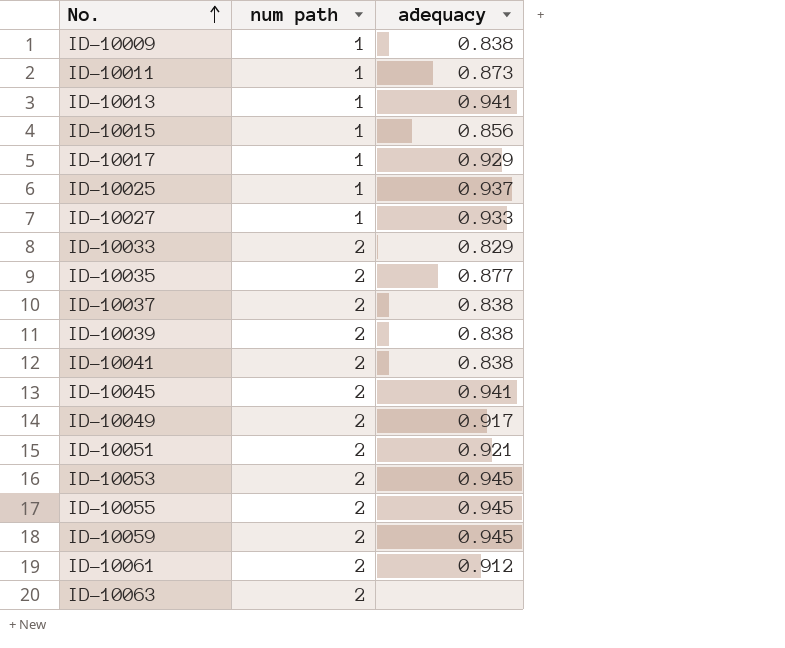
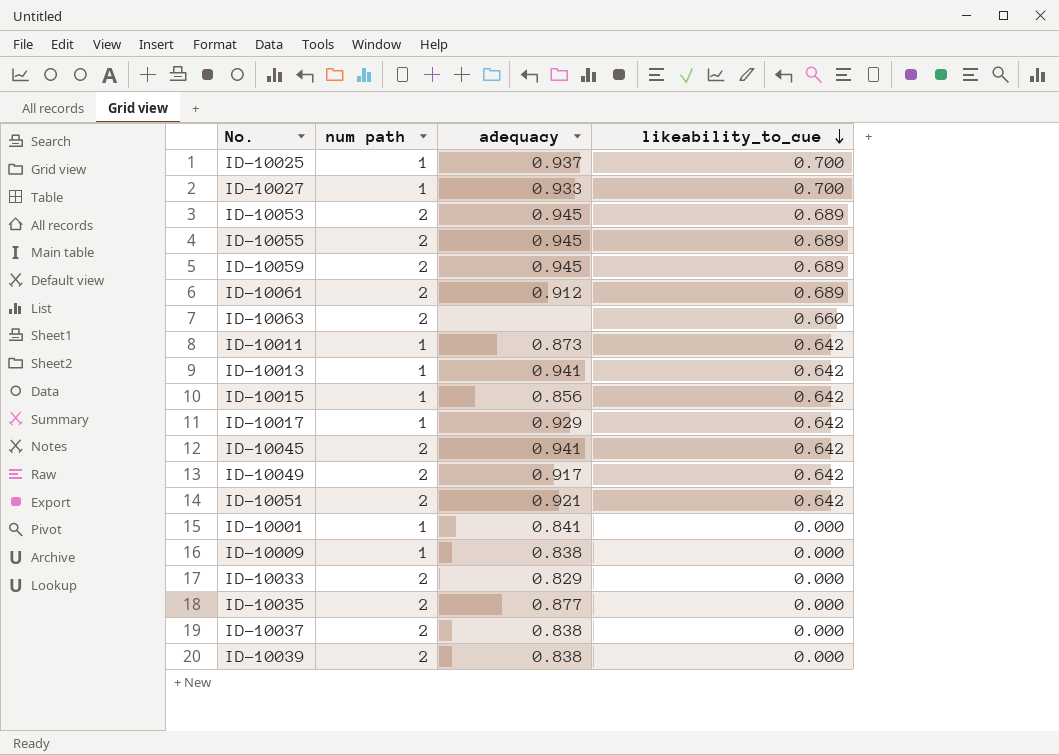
row order: No. ascending -> likeability_to_cue descending
column likeability_to_cue | position: none -> 4
row ID-10041: 2 | 0.838 -> none
row ID-10001: none -> 1 | 0.841 | 0.000

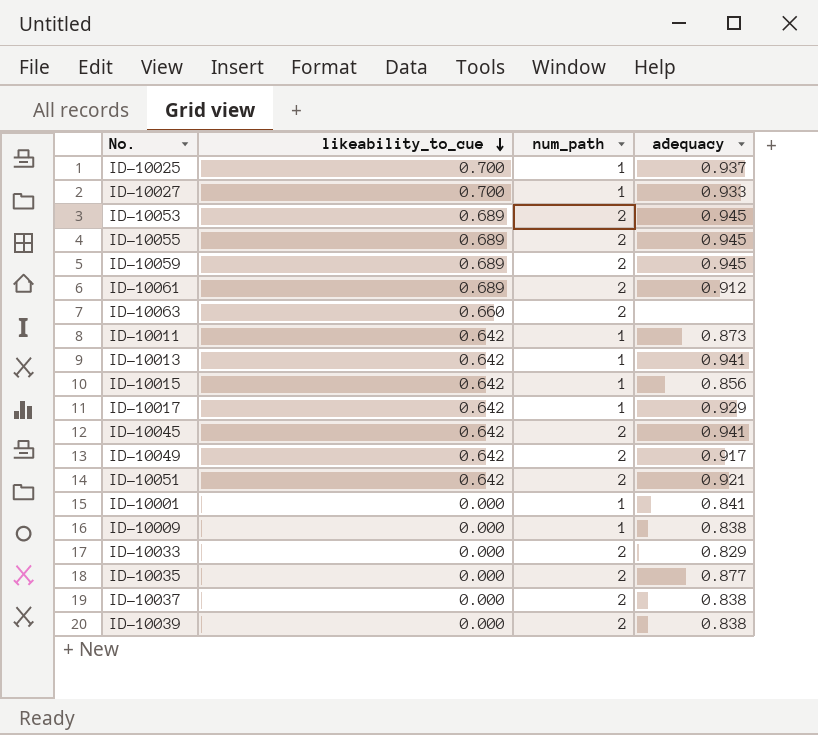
column likeability_to_cue | position: 4 -> 2
column name: num path -> num_path

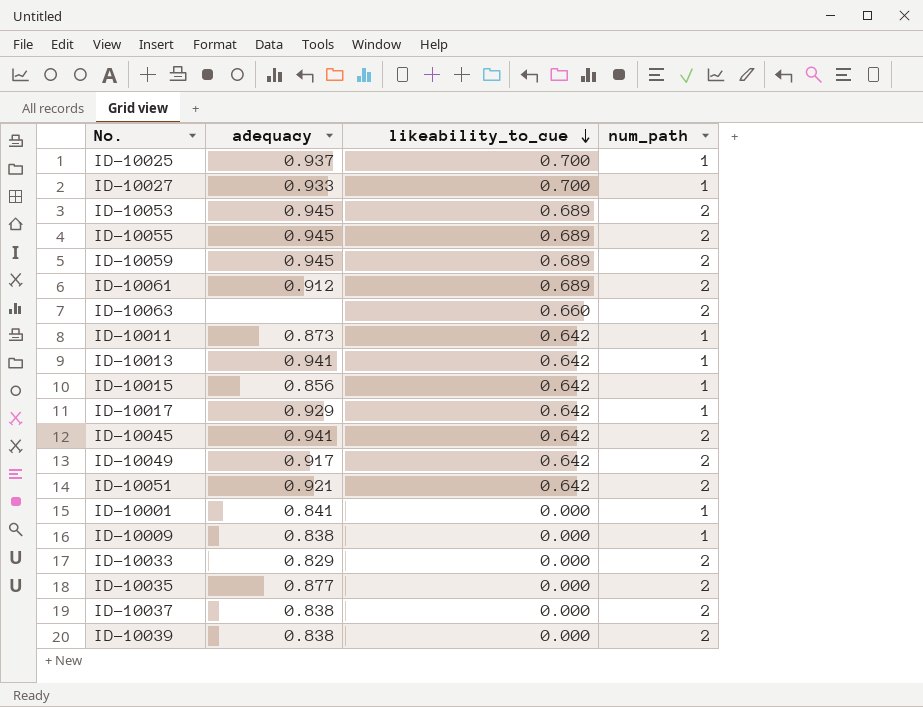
column adequacy | position: 4 -> 2

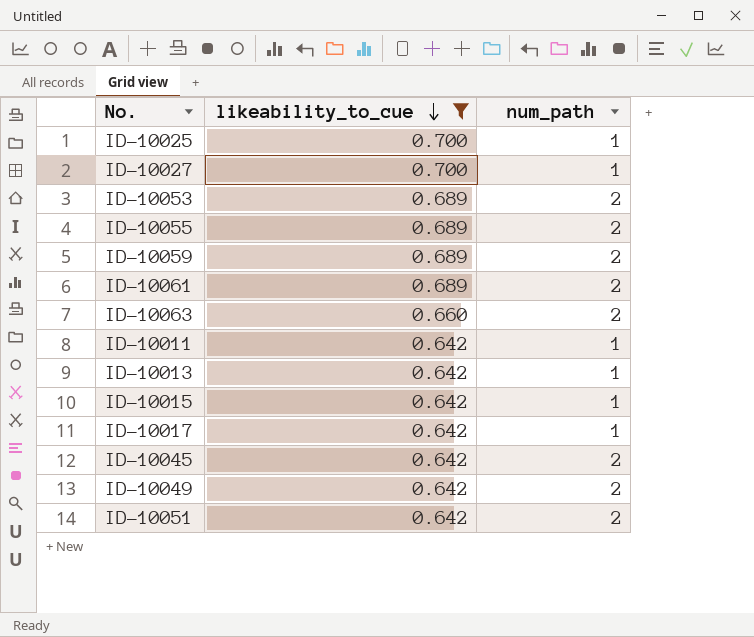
filter: none -> likeability_to_cue != 0.000
column adequacy | position: 2 -> none

